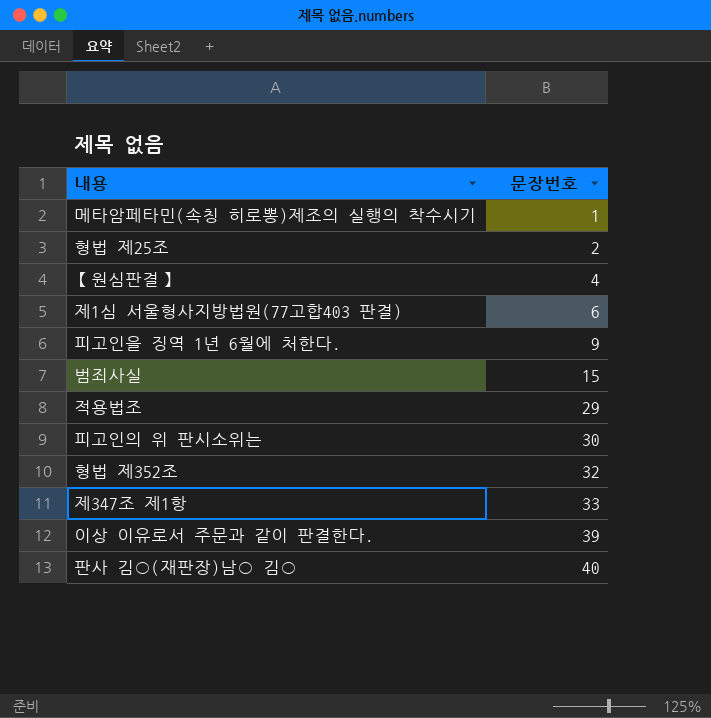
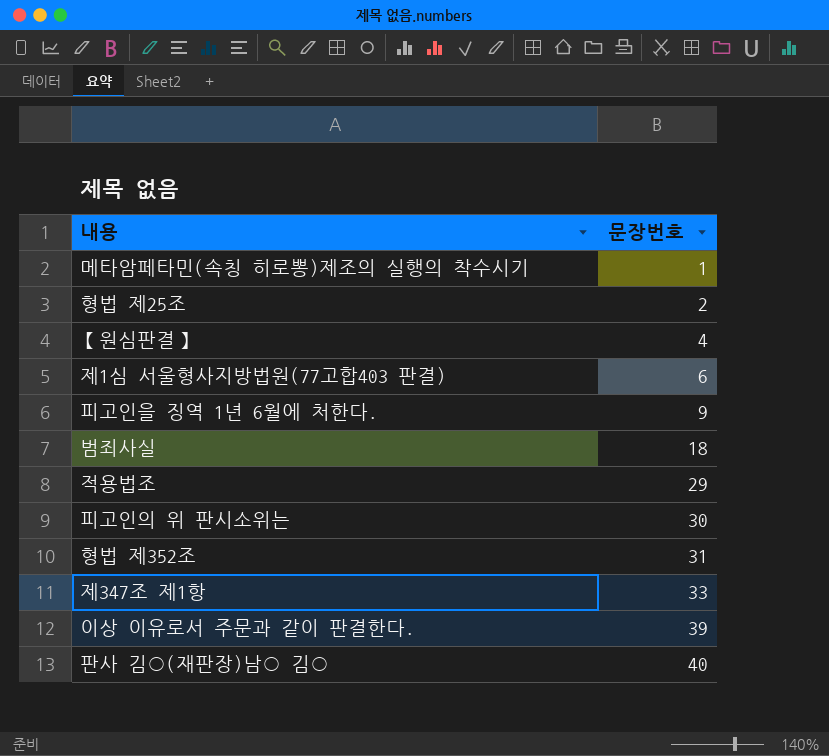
범죄사실 | 문장번호: 15 -> 18
형법 제352조 | 문장번호: 32 -> 31

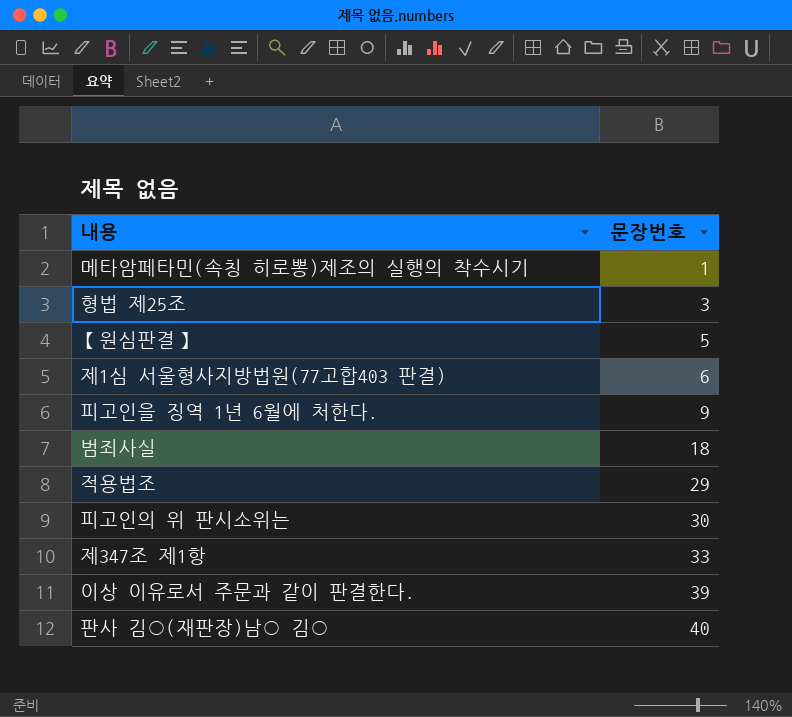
row 형법 제352조: 31 -> none
형법 제25조 | 문장번호: 2 -> 3
【원심판결】 | 문장번호: 4 -> 5

